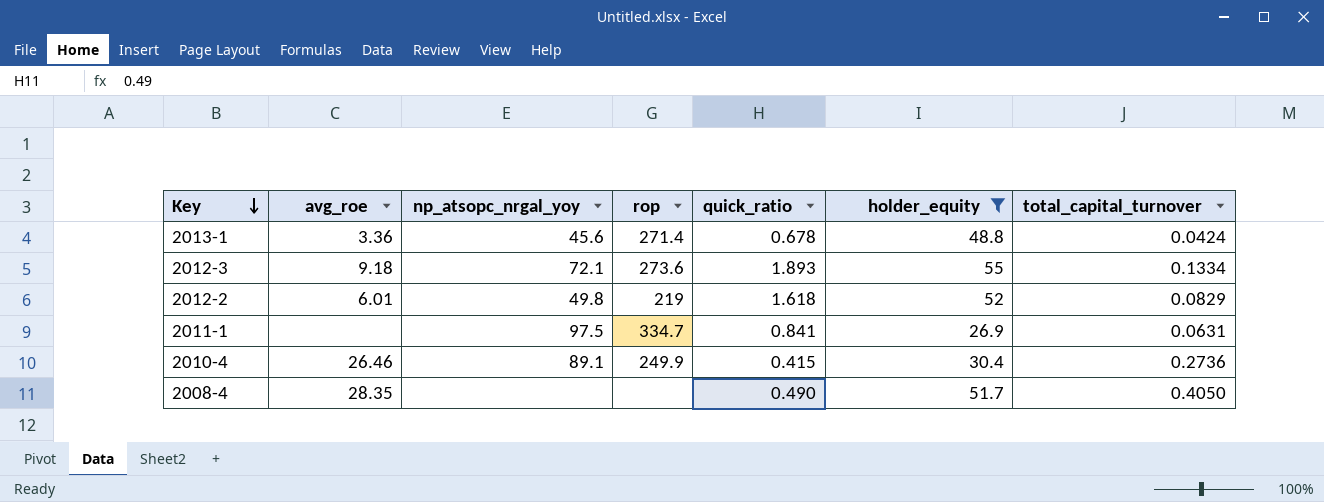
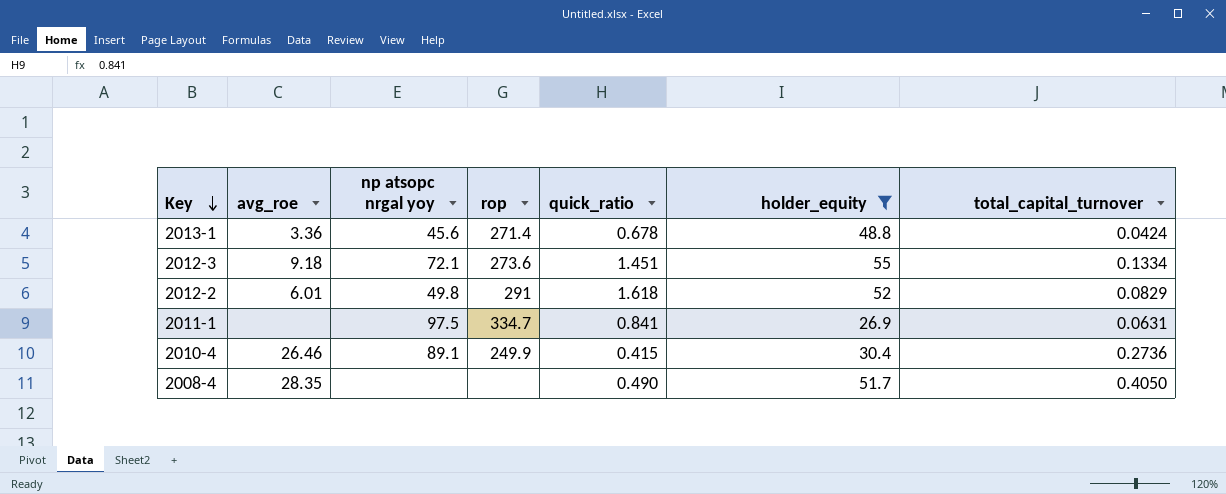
column name: np_atsopc_nrgal_yoy -> np atsopc nrgal yoy
2012-3 | quick_ratio: 1.893 -> 1.451
2012-2 | rop: 219 -> 291

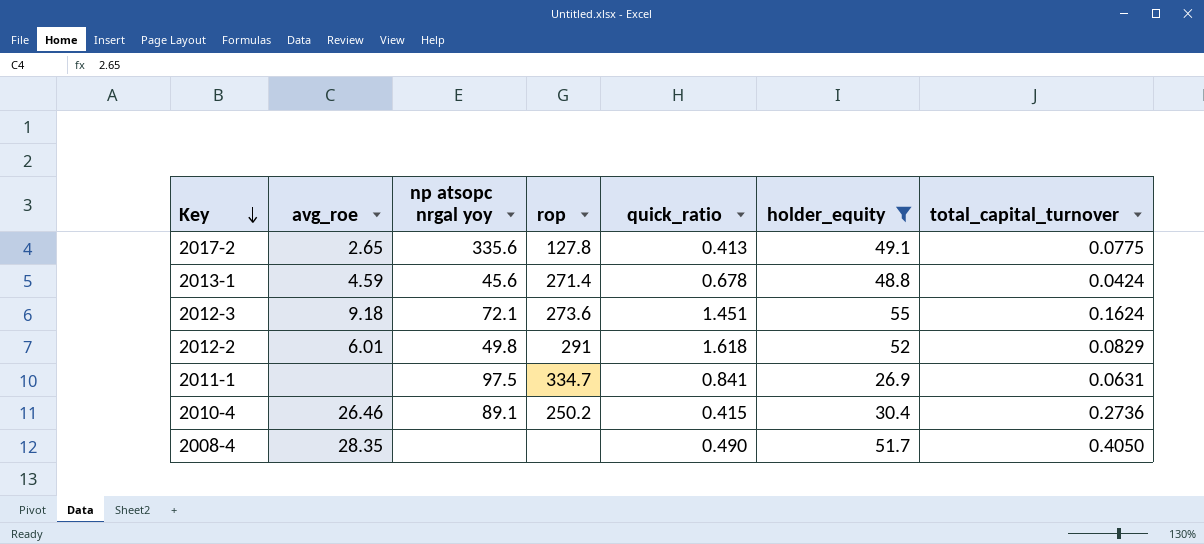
row 2017-2: none -> 2.65 | 335.6 | 127.8 | 0.413 | 49.1 | 0.0775
2013-1 | avg_roe: 3.36 -> 4.59
2012-3 | total_capital_turnover: 0.1334 -> 0.1624
2010-4 | rop: 249.9 -> 250.2

